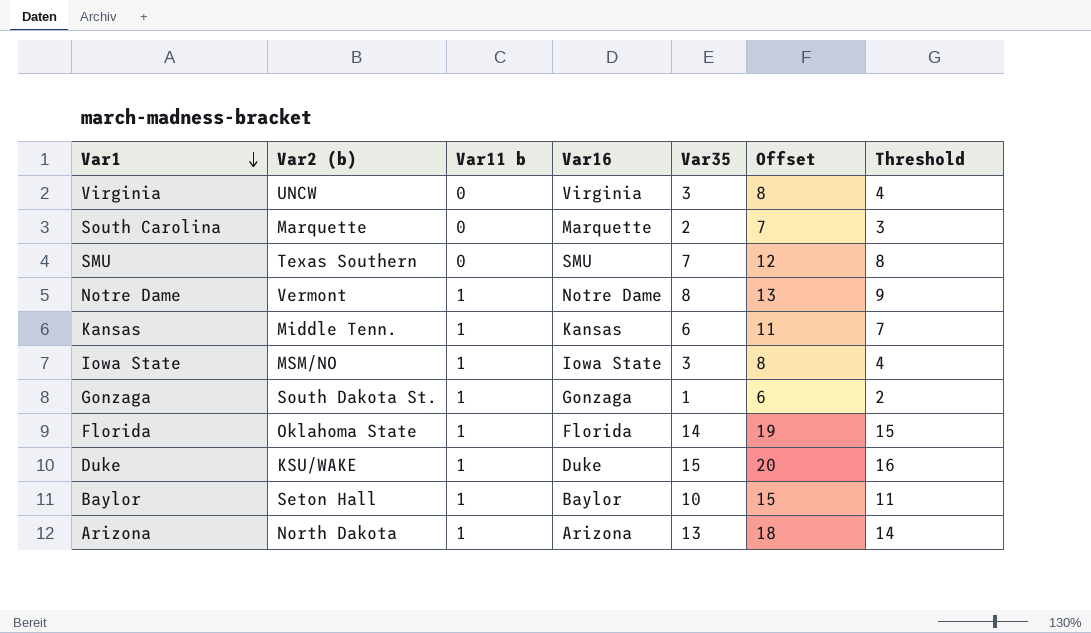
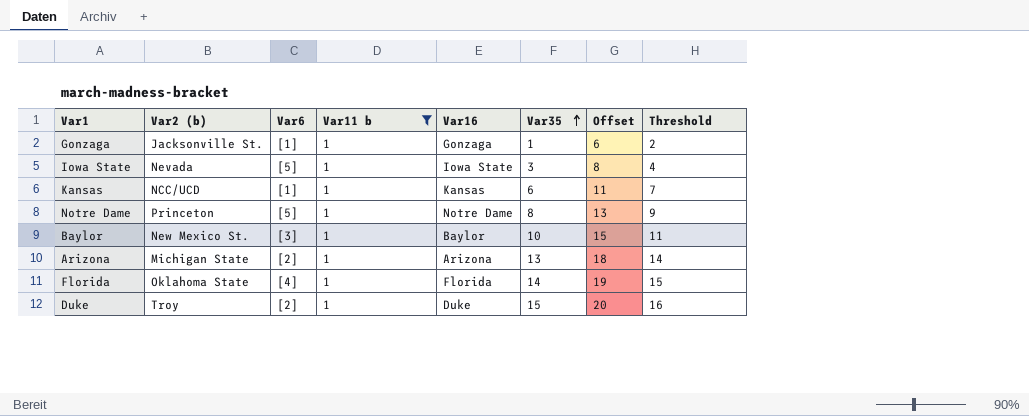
filter: none -> Var11 b = 1
row order: Var1 descending -> Var35 ascending
column Var6 | position: none -> 3
Gonzaga | Var2 (b): South Dakota St. -> Jacksonville St.
Iowa State | Var2 (b): MSM/NO -> Nevada
Kansas | Var2 (b): Middle Tenn. -> NCC/UCD
Notre Dame | Var2 (b): Vermont -> Princeton
Baylor | Var2 (b): Seton Hall -> New Mexico St.
Arizona | Var2 (b): North Dakota -> Michigan State
Duke | Var2 (b): KSU/WAKE -> Troy

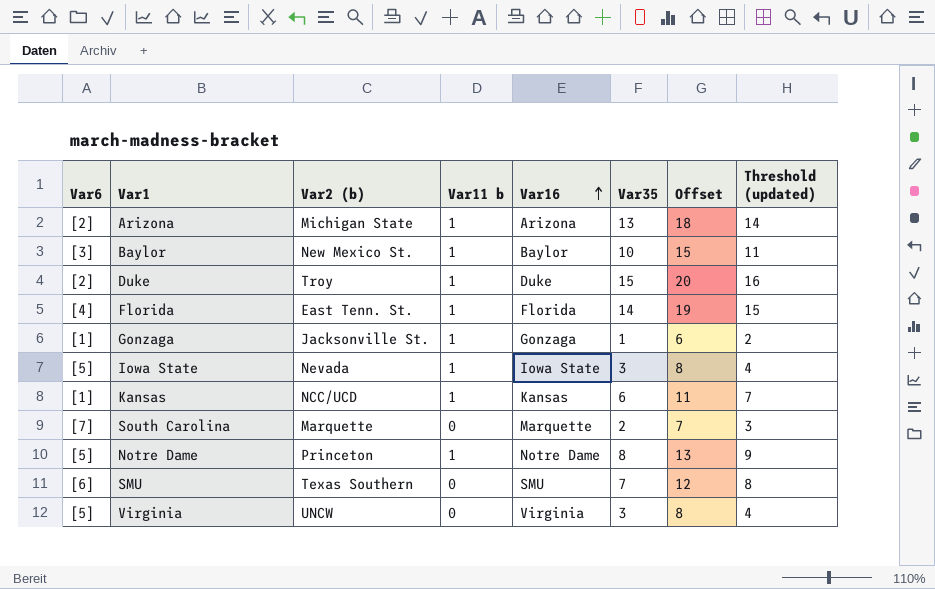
filter: Var11 b = 1 -> none
row order: Var35 ascending -> Var16 ascending
column Var6 | position: 3 -> 1
column name: Threshold -> Threshold (updated)
Florida | Var2 (b): Oklahoma State -> East Tenn. St.

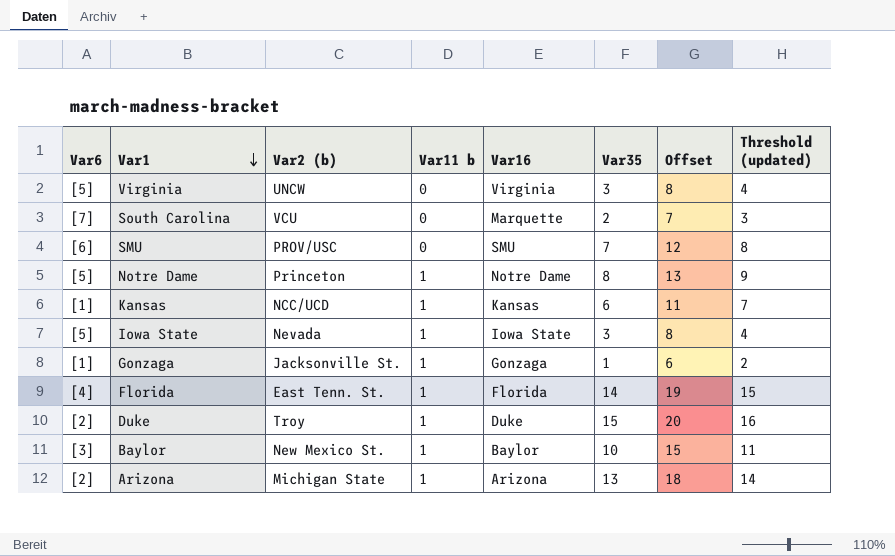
row order: Var16 ascending -> Var1 descending
South Carolina | Var2 (b): Marquette -> VCU
SMU | Var2 (b): Texas Southern -> PROV/USC

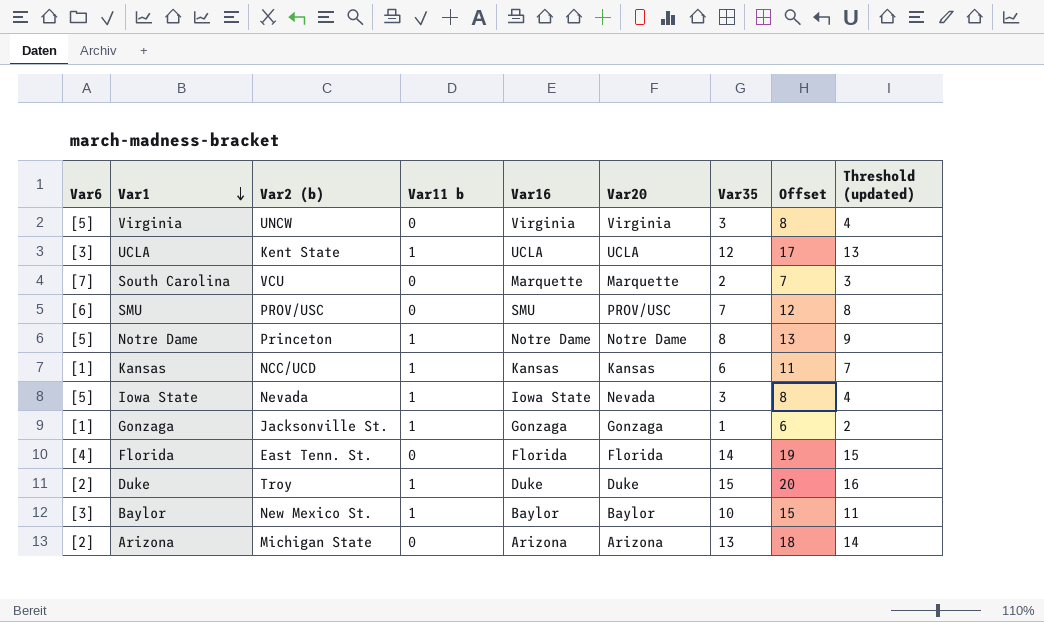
column Var20 | position: none -> 6
row UCLA: none -> [3] | Kent State | 1 | UCLA | UCLA | 12 | 17 | 13
Florida | Var11 b: 1 -> 0
Arizona | Var11 b: 1 -> 0

